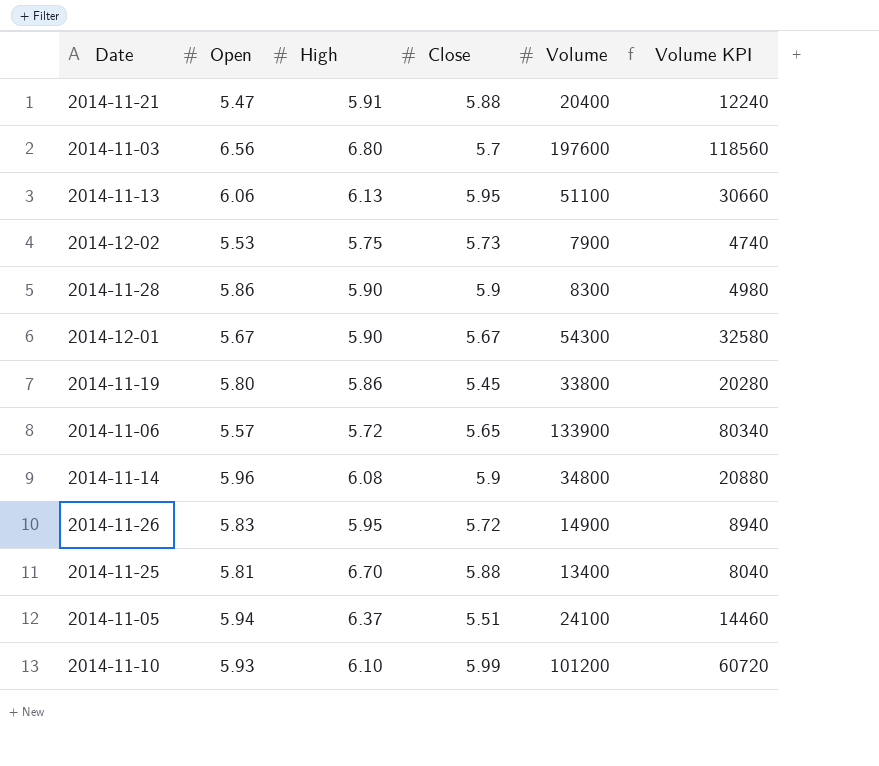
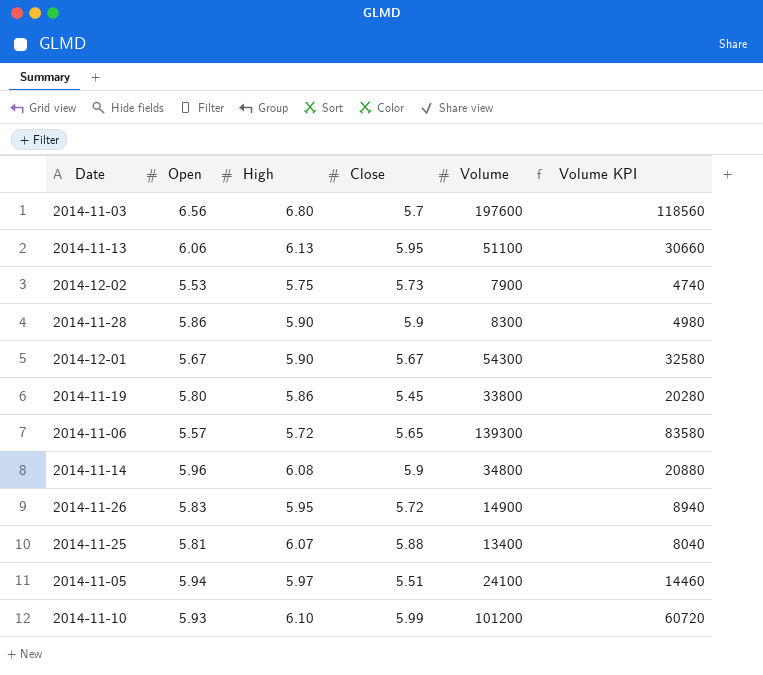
row 2014-11-21: 5.47 | 5.91 | 5.88 | 20400 | 12240 -> none
2014-11-06 | Volume: 133900 -> 139300
2014-11-06 | Volume KPI: 80340 -> 83580
2014-11-25 | High: 6.70 -> 6.07
2014-11-05 | High: 6.37 -> 5.97

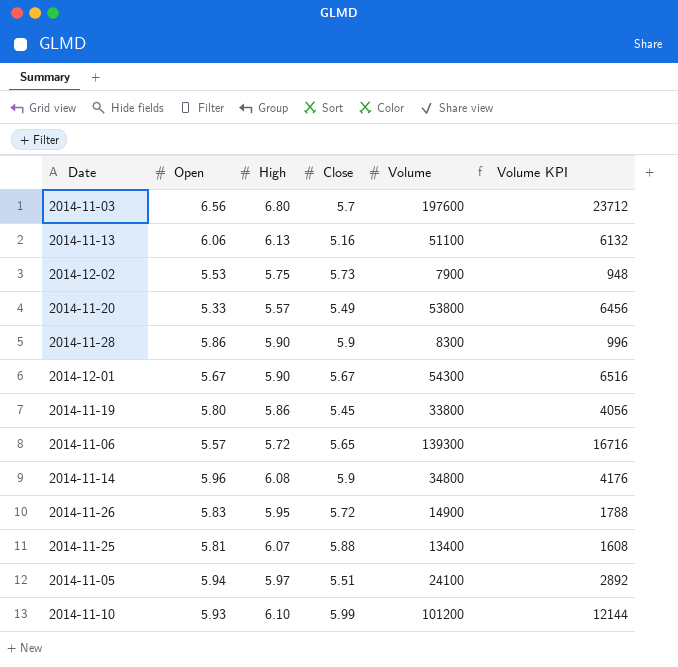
column Volume KPI | formula: [Volume] * 0.6 -> [Volume] * 0.12
2014-11-13 | Close: 5.95 -> 5.16
row 2014-11-20: none -> 5.33 | 5.57 | 5.49 | 53800 | 6456

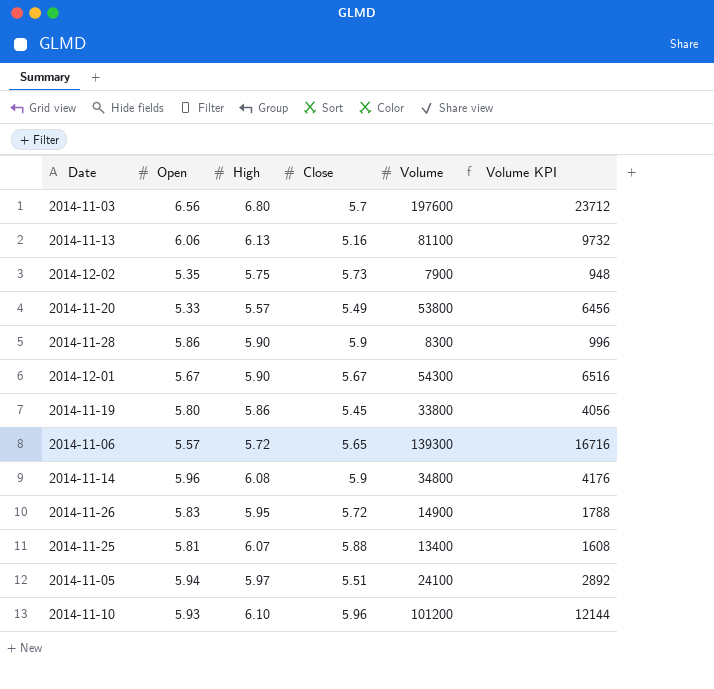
2014-11-13 | Volume: 51100 -> 81100
2014-11-13 | Volume KPI: 6132 -> 9732
2014-12-02 | Open: 5.53 -> 5.35
2014-11-10 | Close: 5.99 -> 5.96

